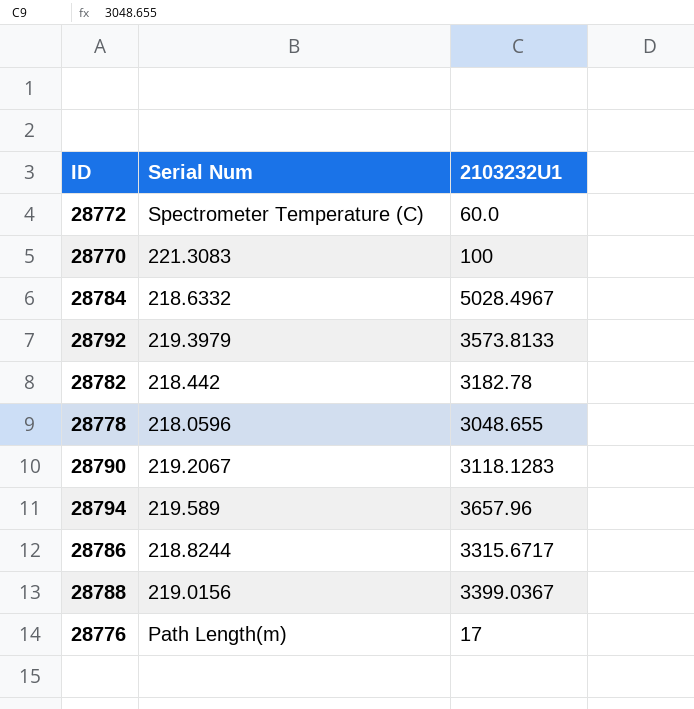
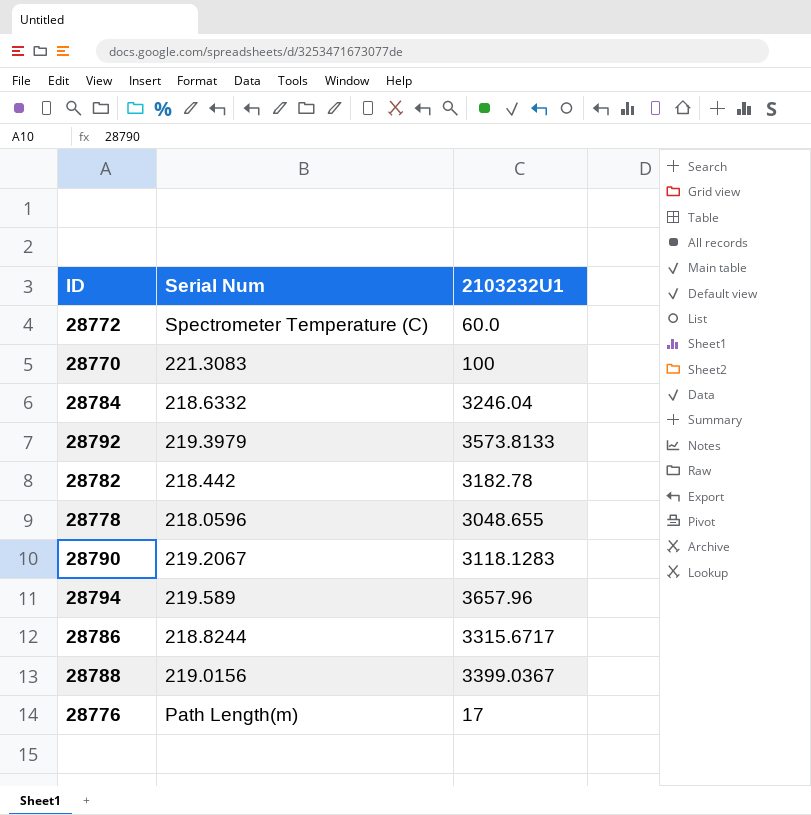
28784 | 2103232U1: 5028.4967 -> 3246.04

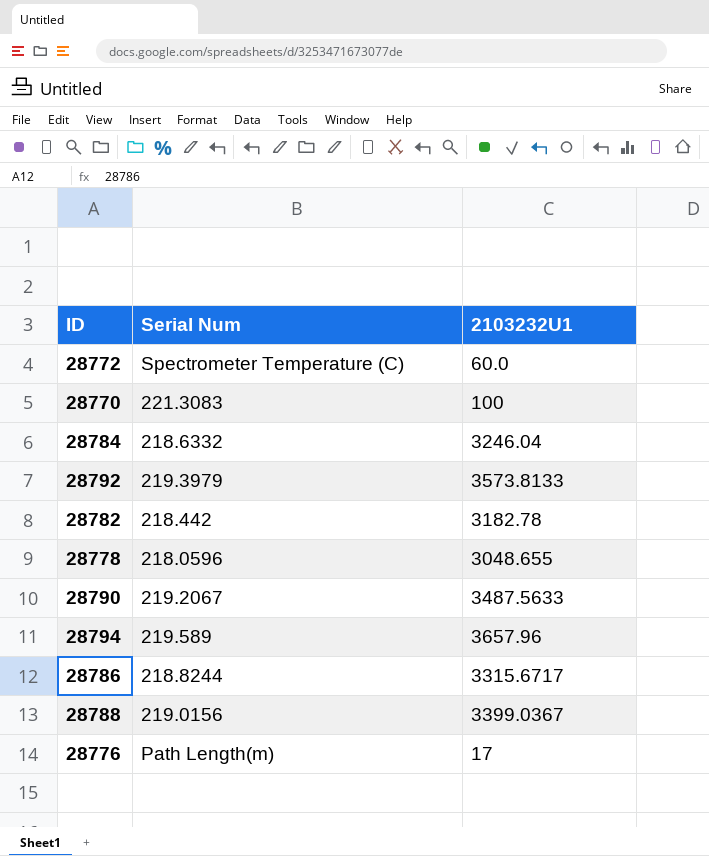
28790 | 2103232U1: 3118.1283 -> 3487.5633

